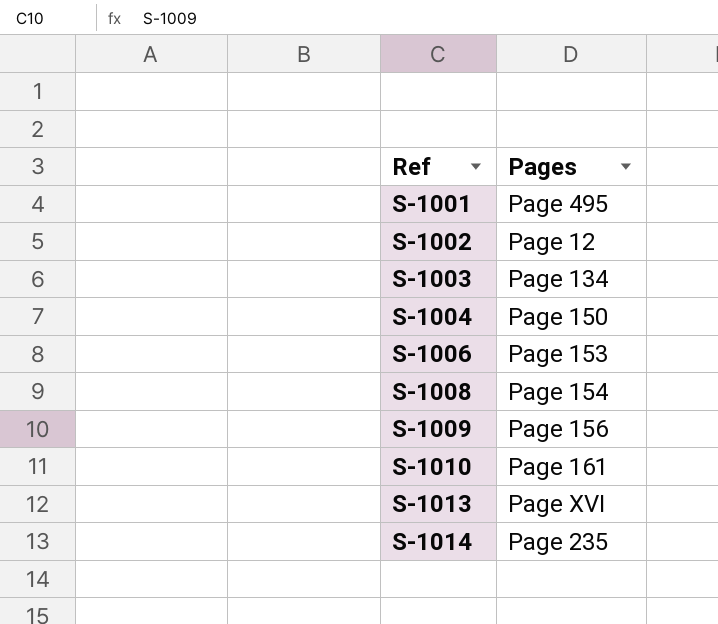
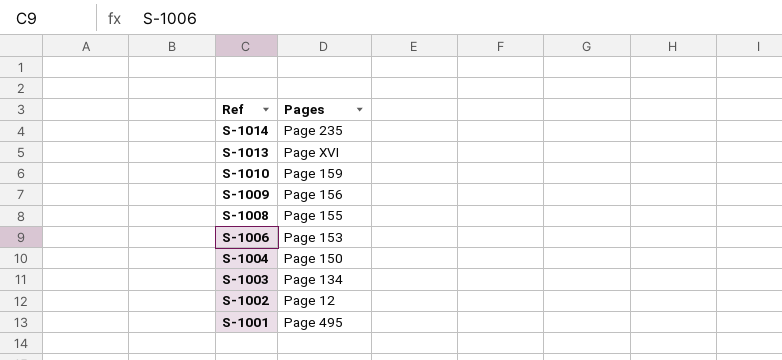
row order: Ref ascending -> Ref descending
S-1010 | Pages: Page 161 -> Page 159
S-1008 | Pages: Page 154 -> Page 155

